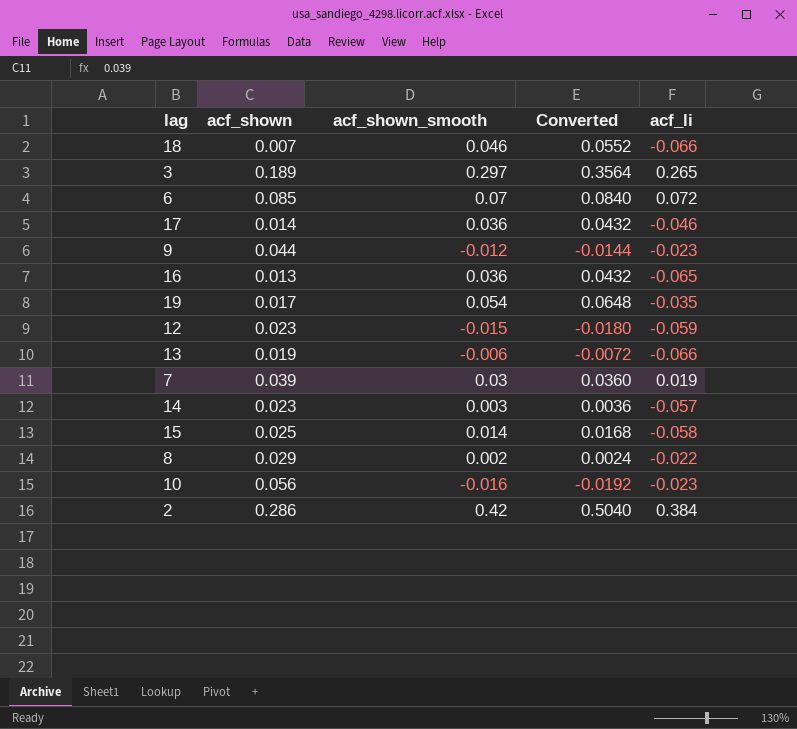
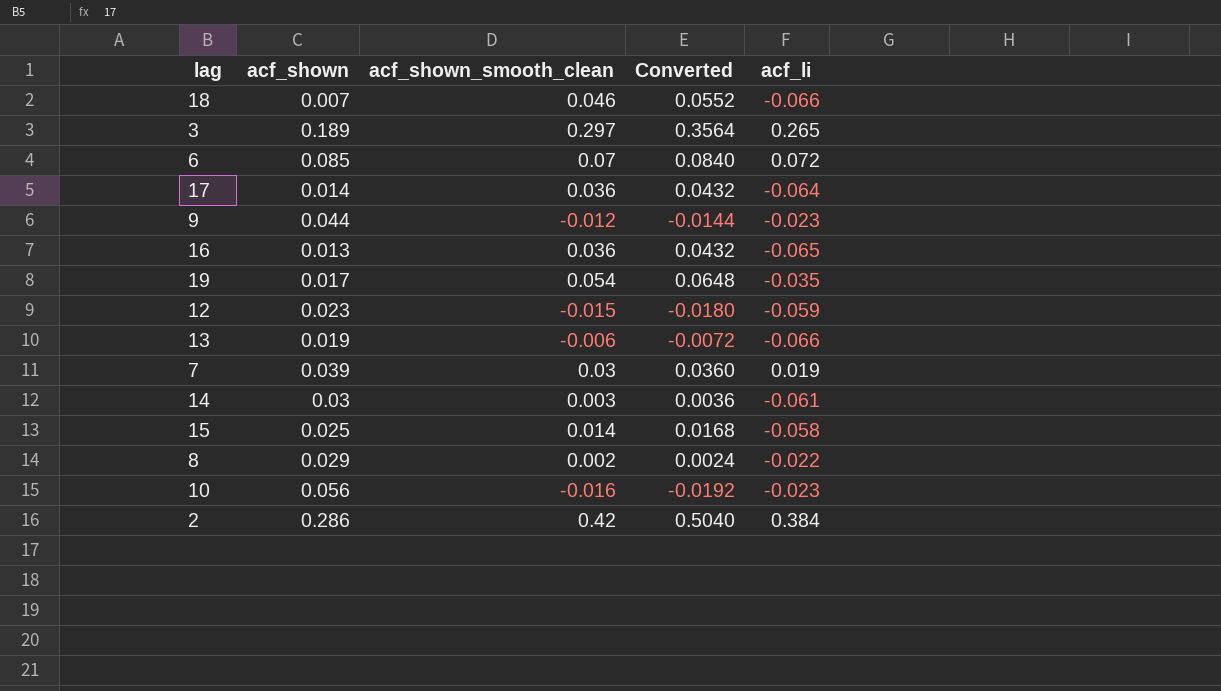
column name: acf_shown_smooth -> acf_shown_smooth_clean
17 | acf_li: -0.046 -> -0.064
14 | acf_shown: 0.023 -> 0.03
14 | acf_li: -0.057 -> -0.061

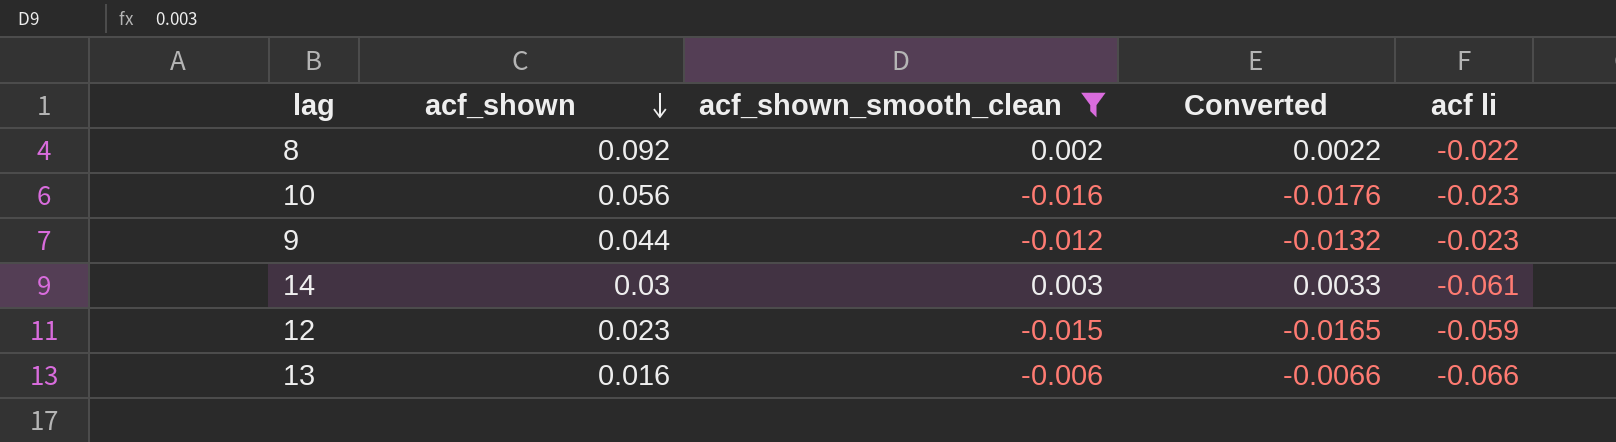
filter: none -> acf_shown_smooth_clean <= 0.003
row order: none -> acf_shown descending
column Converted | formula: [acf_shown_smooth_clean] * 1.2 -> [acf_shown_smooth_clean] * 1.1
column name: acf_li -> acf li
8 | acf_shown: 0.029 -> 0.092
13 | acf_shown: 0.019 -> 0.016

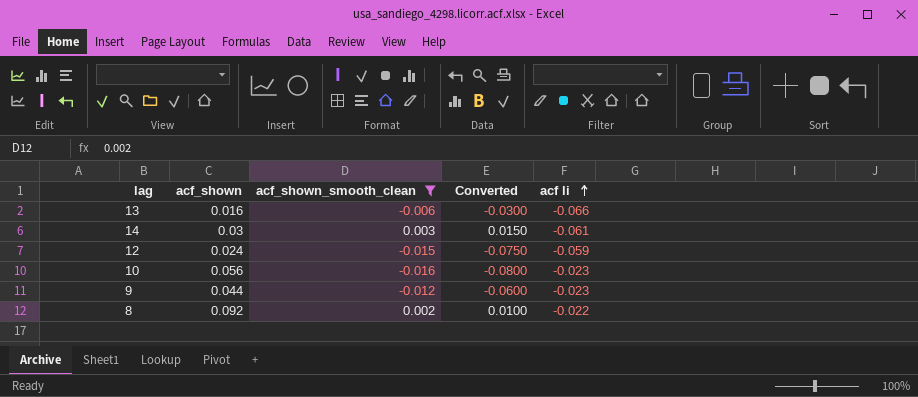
row order: acf_shown descending -> acf li ascending
column Converted | formula: [acf_shown_smooth_clean] * 1.1 -> [acf_shown_smooth_clean] * 5
12 | acf_shown: 0.023 -> 0.024

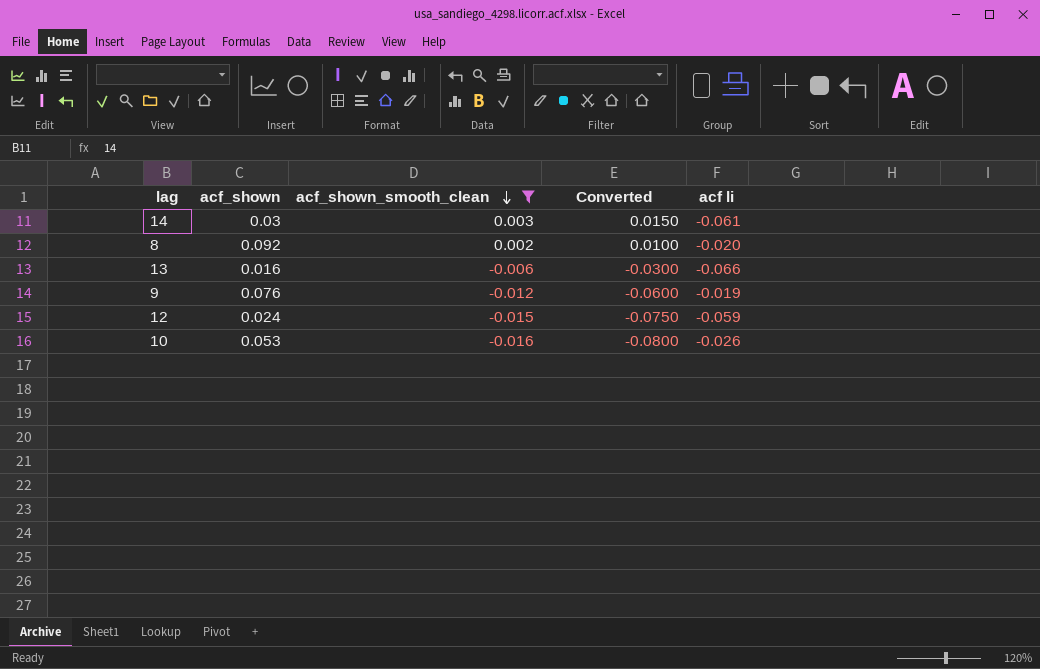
row order: acf li ascending -> acf_shown_smooth_clean descending
8 | acf li: -0.022 -> -0.020
9 | acf_shown: 0.044 -> 0.076
9 | acf li: -0.023 -> -0.019
10 | acf_shown: 0.056 -> 0.053
10 | acf li: -0.023 -> -0.026

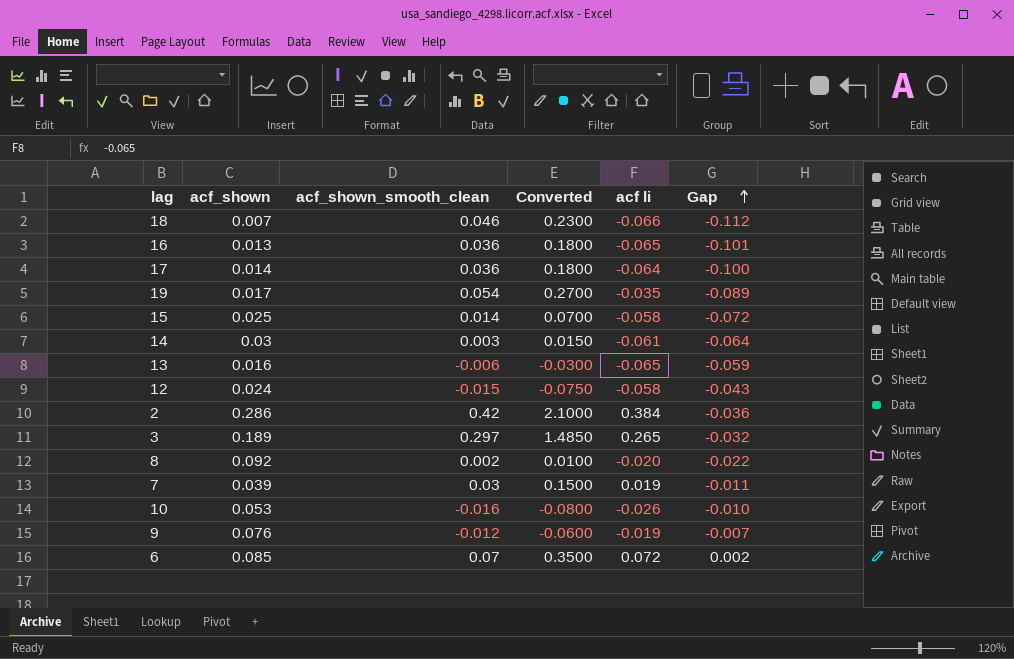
filter: acf_shown_smooth_clean <= 0.003 -> none
row order: acf_shown_smooth_clean descending -> Gap ascending
column Gap | formula: none -> [acf li] - [acf_shown_smooth_clean]
13 | acf li: -0.066 -> -0.065
12 | acf li: -0.059 -> -0.058

